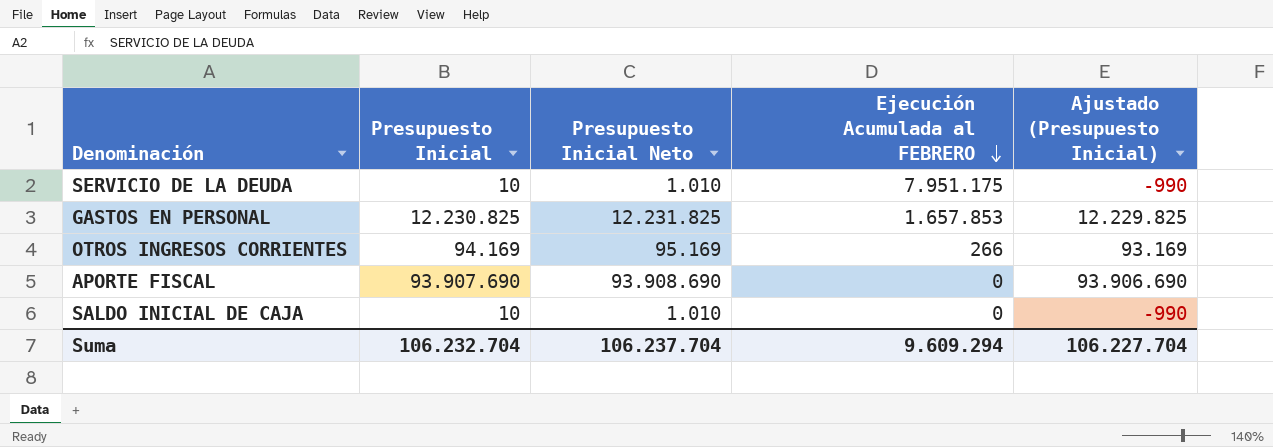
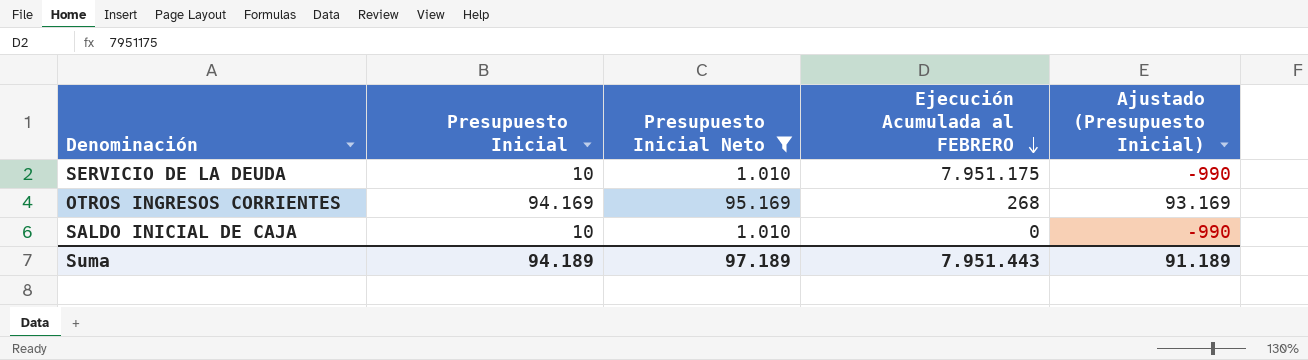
filter: none -> Presupuesto Inicial Neto <= 95.169
OTROS INGRESOS CORRIENTES | Ejecución Acumulada al FEBRERO: 266 -> 268
Suma | Presupuesto Inicial: 106.232.704 -> 94.189
Suma | Presupuesto Inicial Neto: 106.237.704 -> 97.189
Suma | Ejecución Acumulada al FEBRERO: 9.609.294 -> 7.951.443
Suma | Ajustado (Presupuesto Inicial): 106.227.704 -> 91.189

